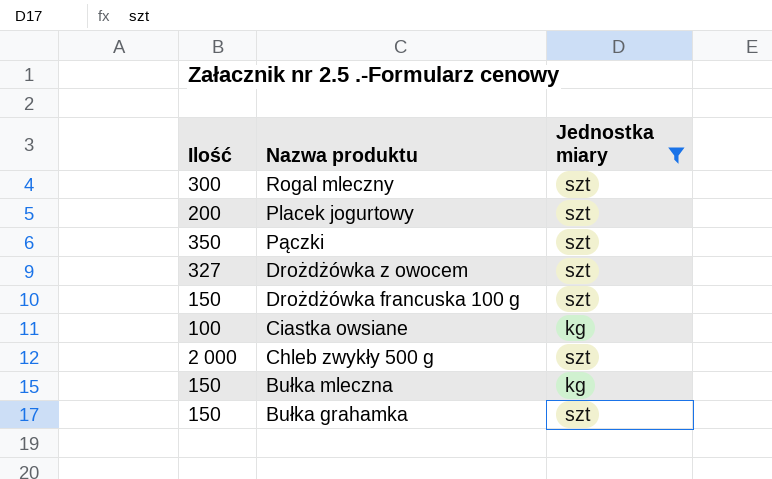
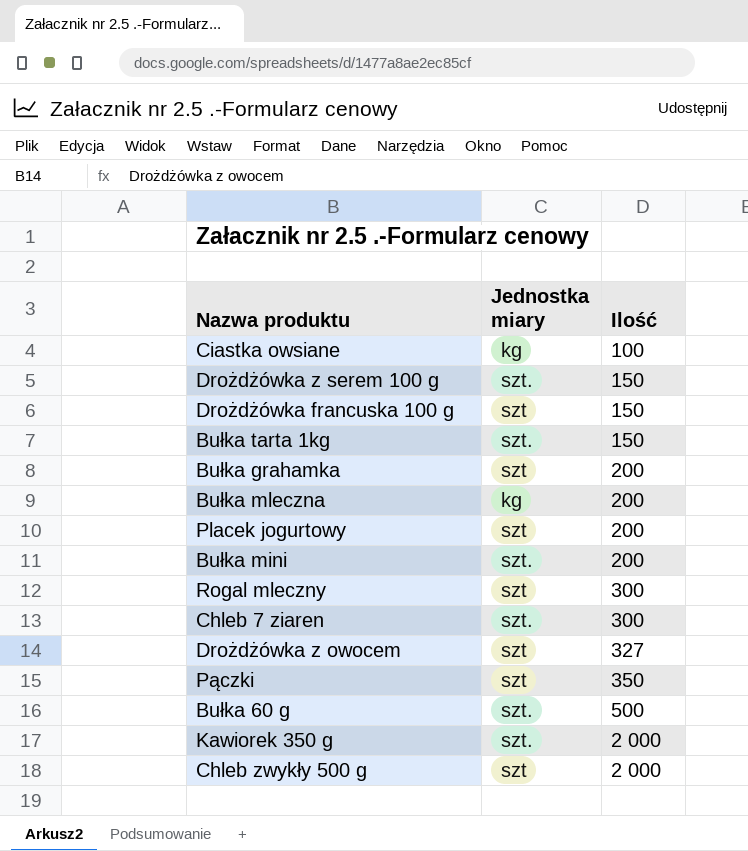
filter: Jednostka miary != szt. -> none
row order: Nazwa produktu descending -> Ilość ascending
column Ilość | position: 1 -> 3
Bułka grahamka | Ilość: 150 -> 200
Bułka mleczna | Ilość: 150 -> 200

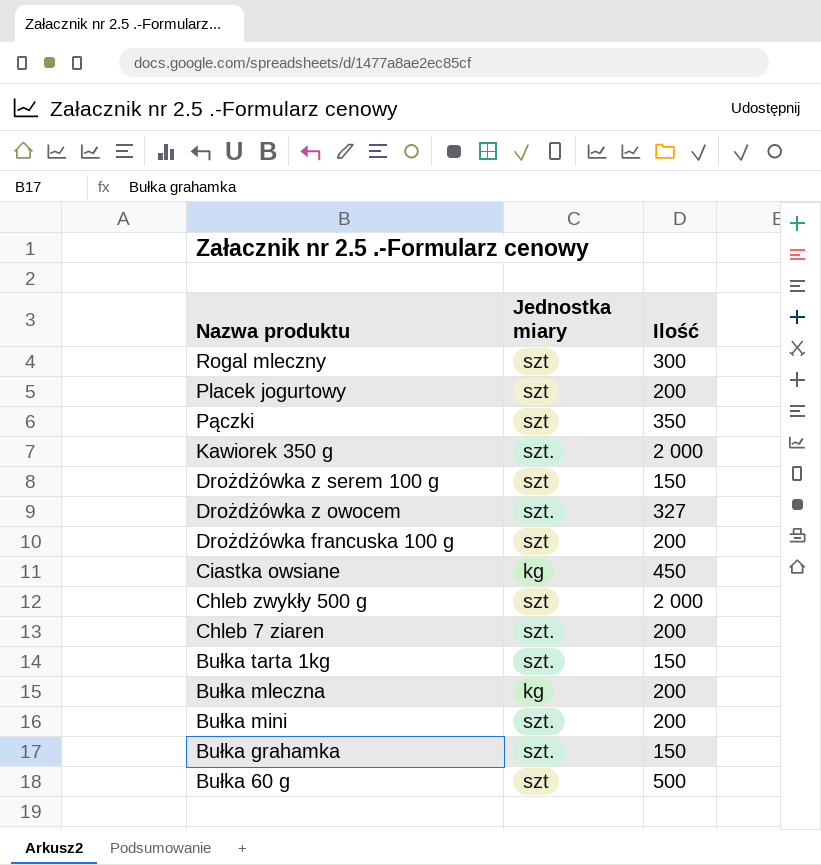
row order: Ilość ascending -> Nazwa produktu descending
Drożdżówka z serem 100 g | Jednostka miary: szt. -> szt
Drożdżówka z owocem | Jednostka miary: szt -> szt.
Drożdżówka francuska 100 g | Ilość: 150 -> 200
Ciastka owsiane | Ilość: 100 -> 450
Chleb 7 ziaren | Ilość: 300 -> 200
Bułka grahamka | Jednostka miary: szt -> szt.
Bułka grahamka | Ilość: 200 -> 150
Bułka 60 g | Jednostka miary: szt. -> szt

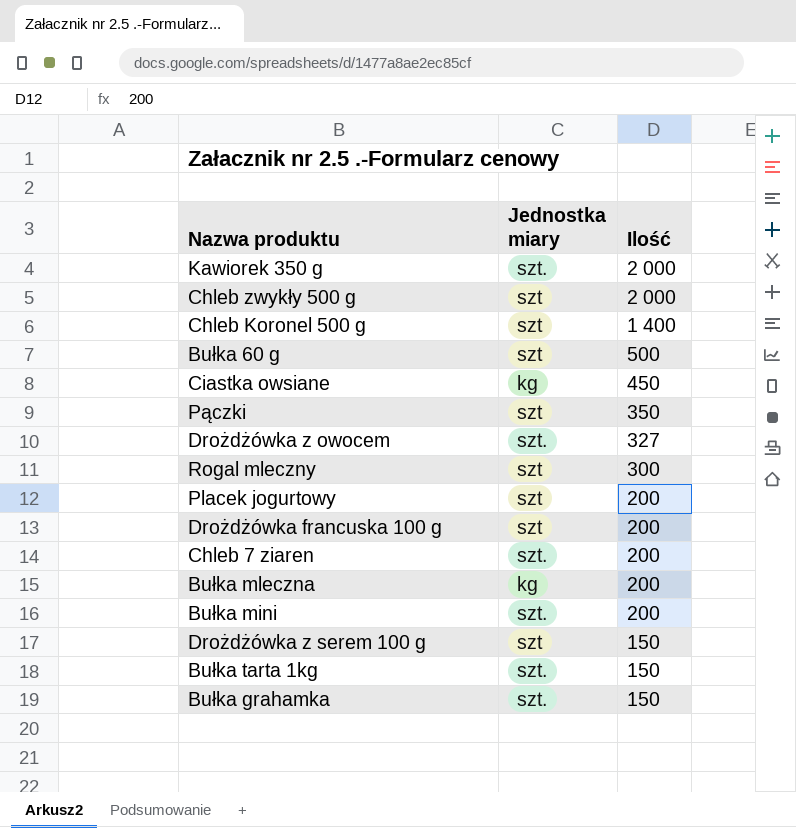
row order: Nazwa produktu descending -> Ilość descending
row Chleb Koronel 500 g: none -> szt | 1 400

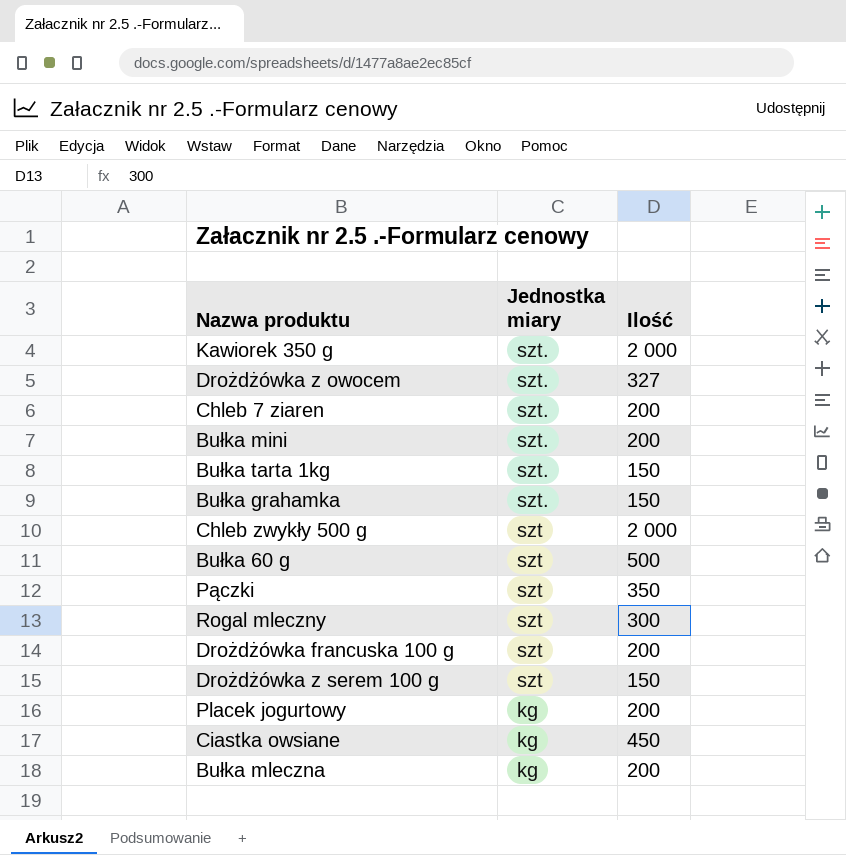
row order: Ilość descending -> Jednostka miary descending
row Chleb Koronel 500 g: szt | 1 400 -> none
Placek jogurtowy | Jednostka miary: szt -> kg

